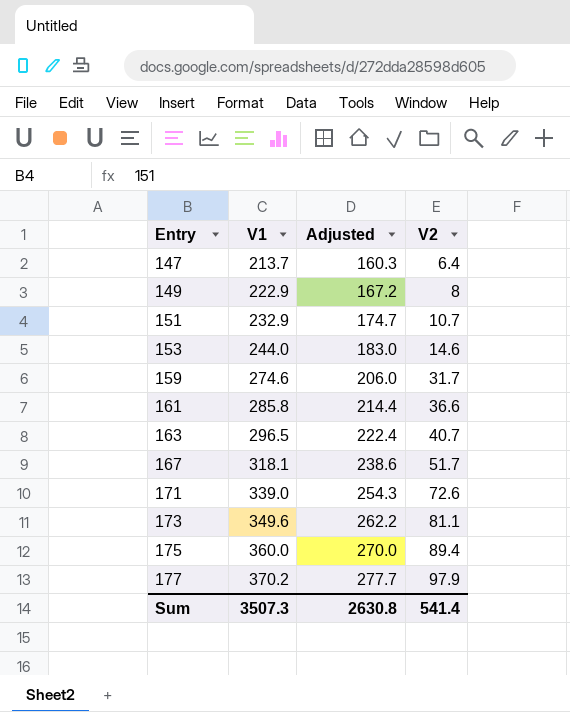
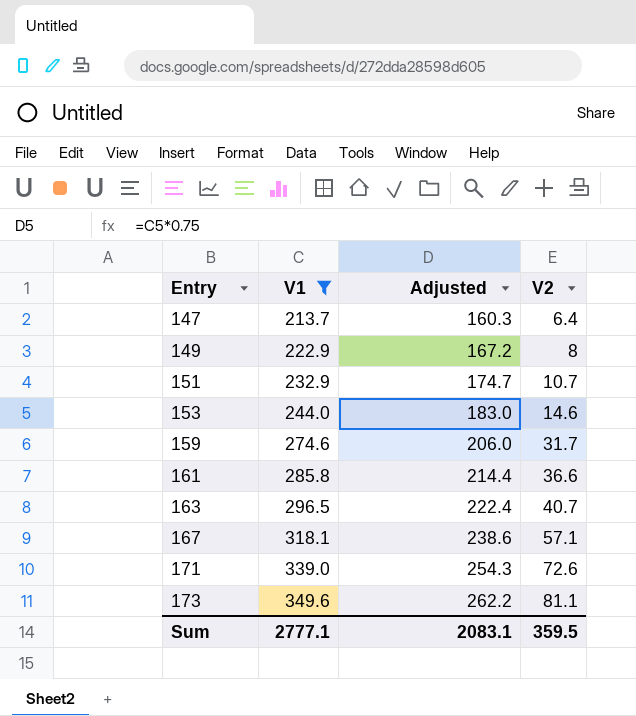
filter: none -> V1 <= 349.6
167 | V2: 51.7 -> 57.1
Sum | V1: 3507.3 -> 2777.1
Sum | Adjusted: 2630.8 -> 2083.1
Sum | V2: 541.4 -> 359.5

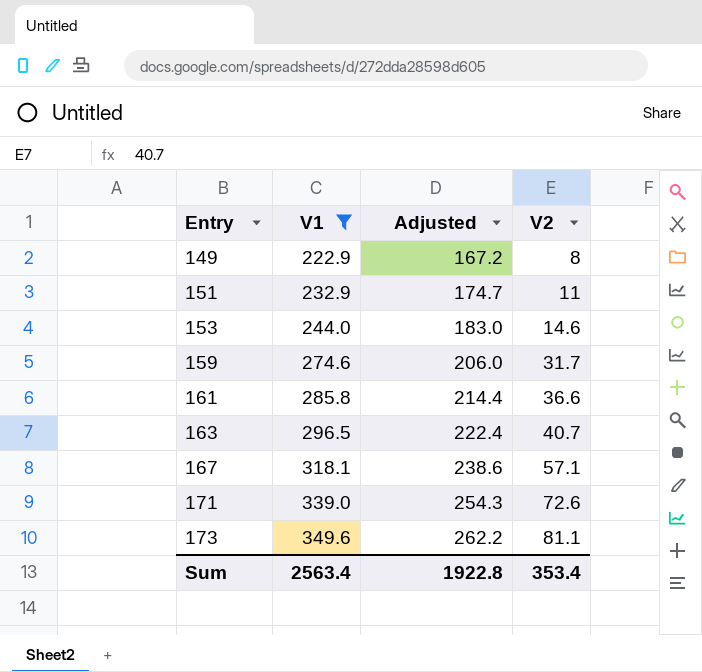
row 147: 213.7 | 160.3 | 6.4 -> none
151 | V2: 10.7 -> 11
Sum | V1: 2777.1 -> 2563.4
Sum | Adjusted: 2083.1 -> 1922.8
Sum | V2: 359.5 -> 353.4

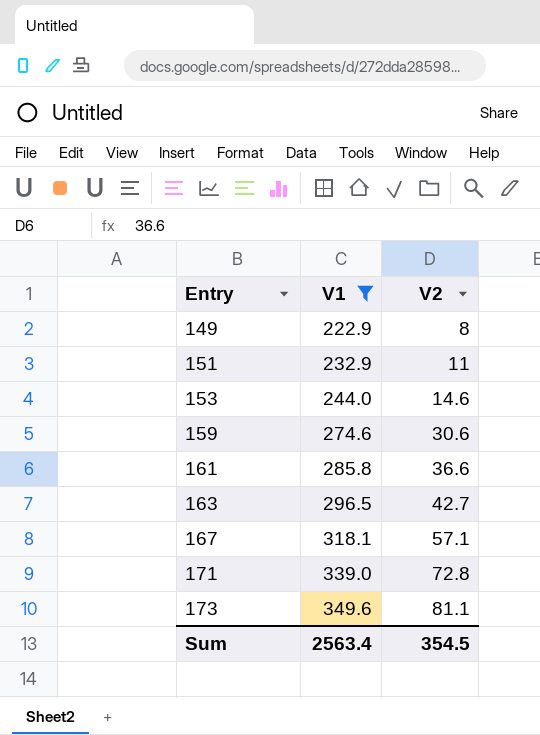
column Adjusted | formula: [V1] * 0.75 -> none
159 | V2: 31.7 -> 30.6
163 | V2: 40.7 -> 42.7
171 | V2: 72.6 -> 72.8
Sum | V2: 353.4 -> 354.5

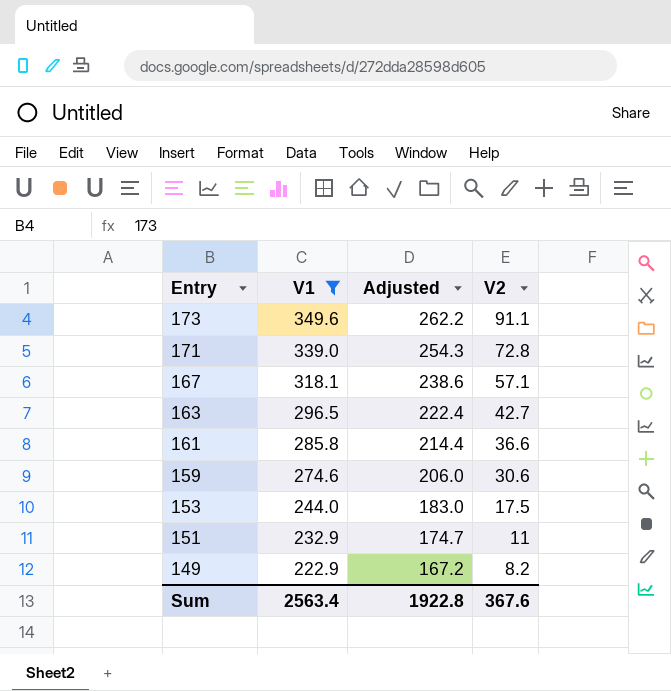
row order: Entry ascending -> Entry descending
column Adjusted | formula: none -> [V1] * 0.75
173 | V2: 81.1 -> 91.1
153 | V2: 14.6 -> 17.5
149 | V2: 8 -> 8.2
Sum | V2: 354.5 -> 367.6

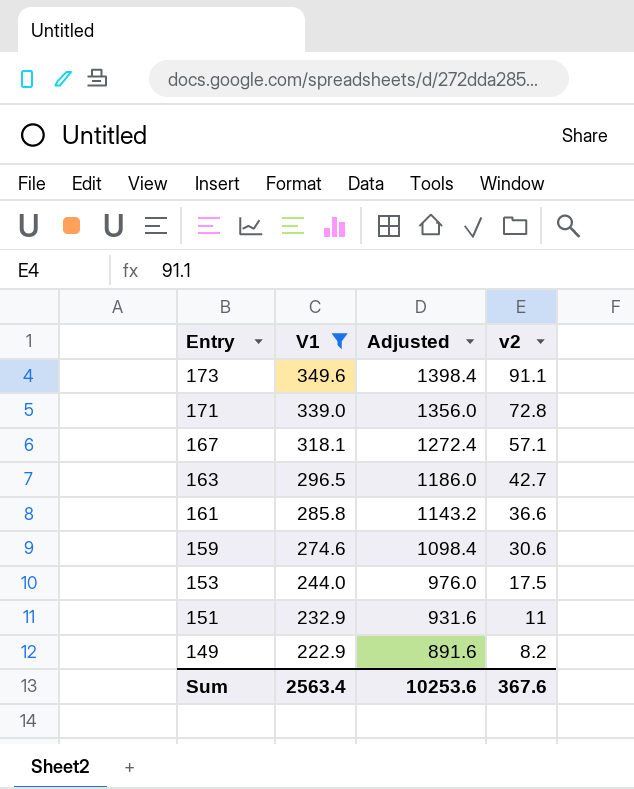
column Adjusted | formula: [V1] * 0.75 -> [V1] * 4
column name: V2 -> v2
Sum | Adjusted: 1922.8 -> 10253.6

